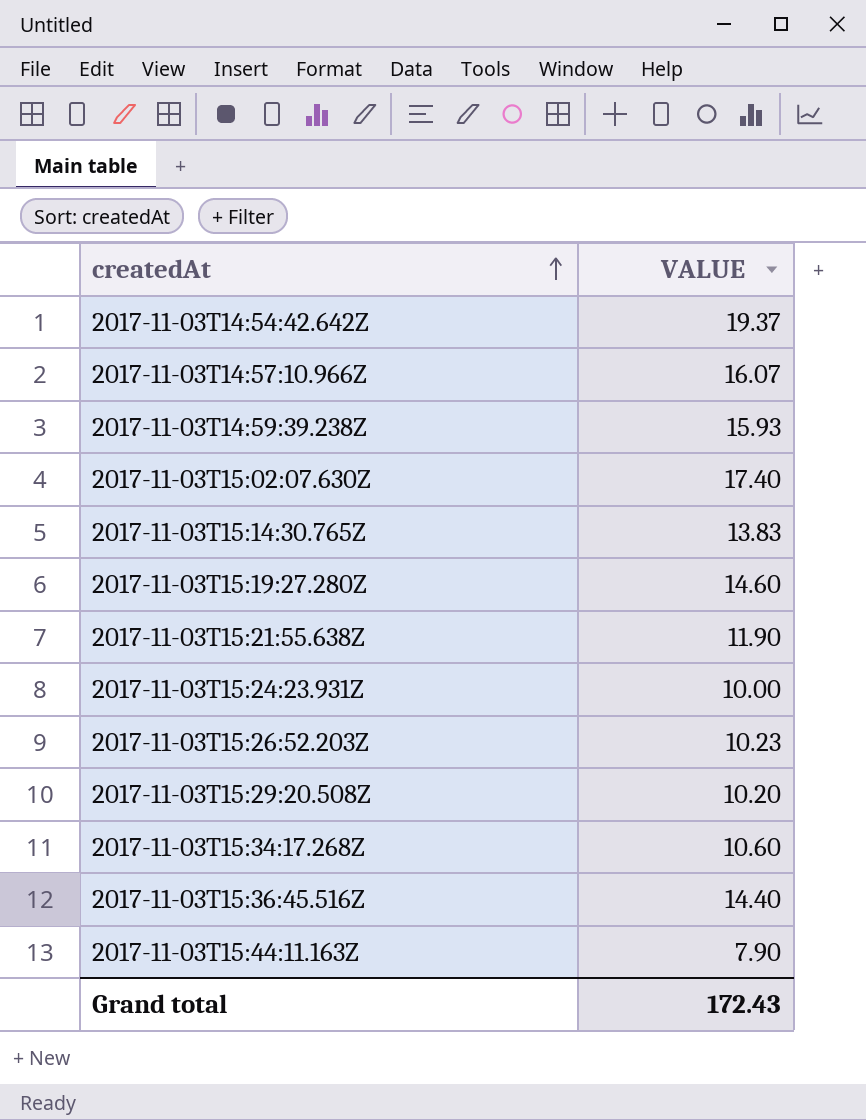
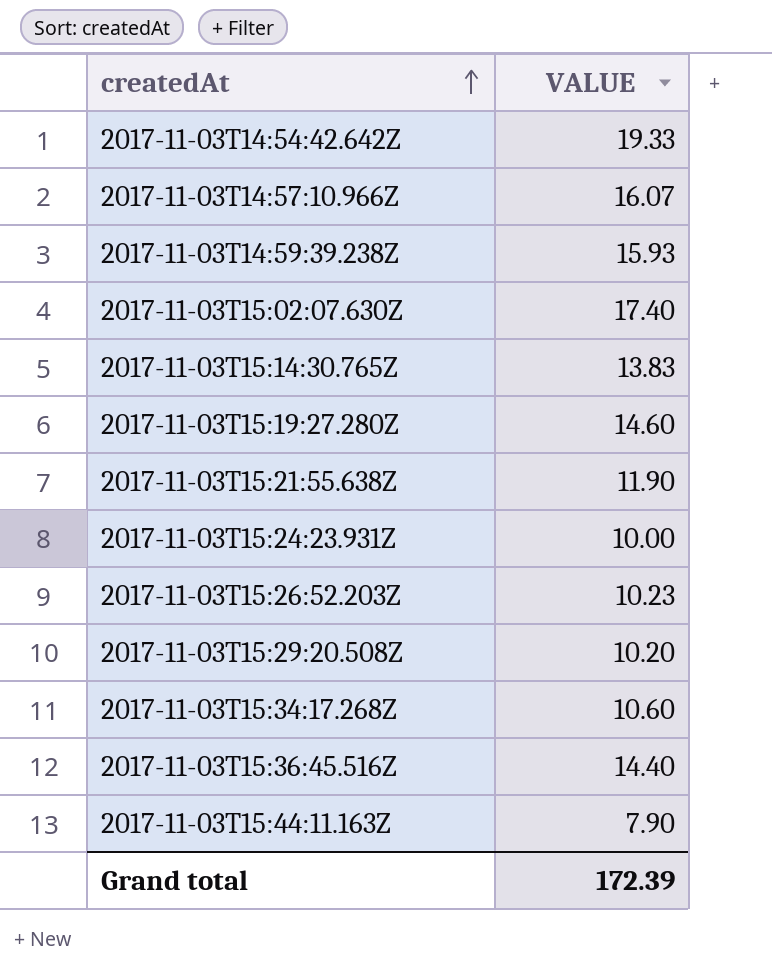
2017-11-03T14:54:42.642Z | VALUE: 19.37 -> 19.33
Grand total | VALUE: 172.43 -> 172.39

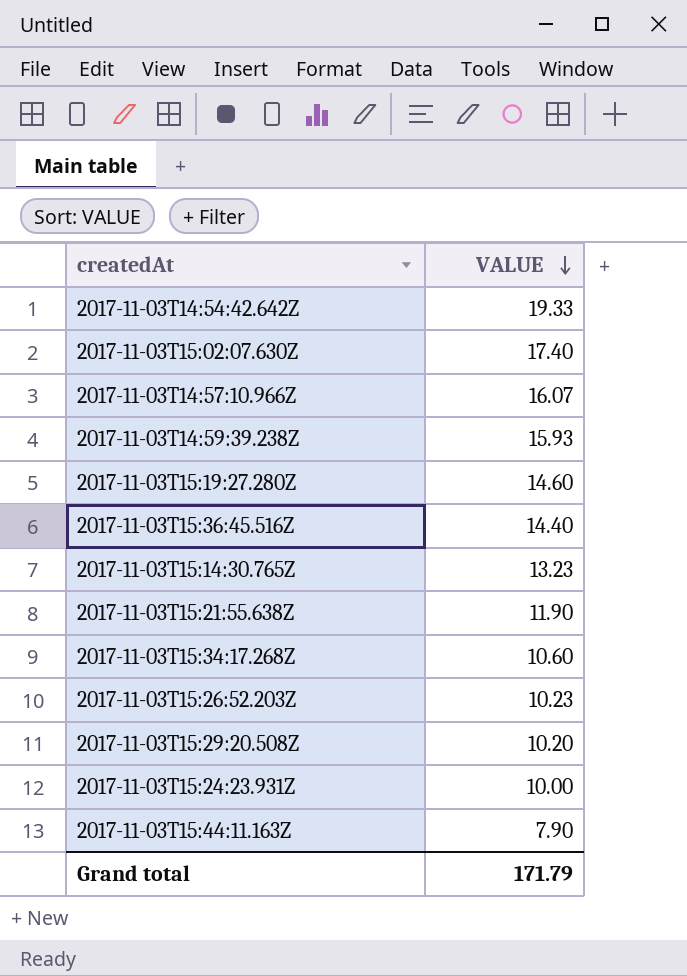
row order: createdAt ascending -> VALUE descending
2017-11-03T15:14:30.765Z | VALUE: 13.83 -> 13.23
Grand total | VALUE: 172.39 -> 171.79

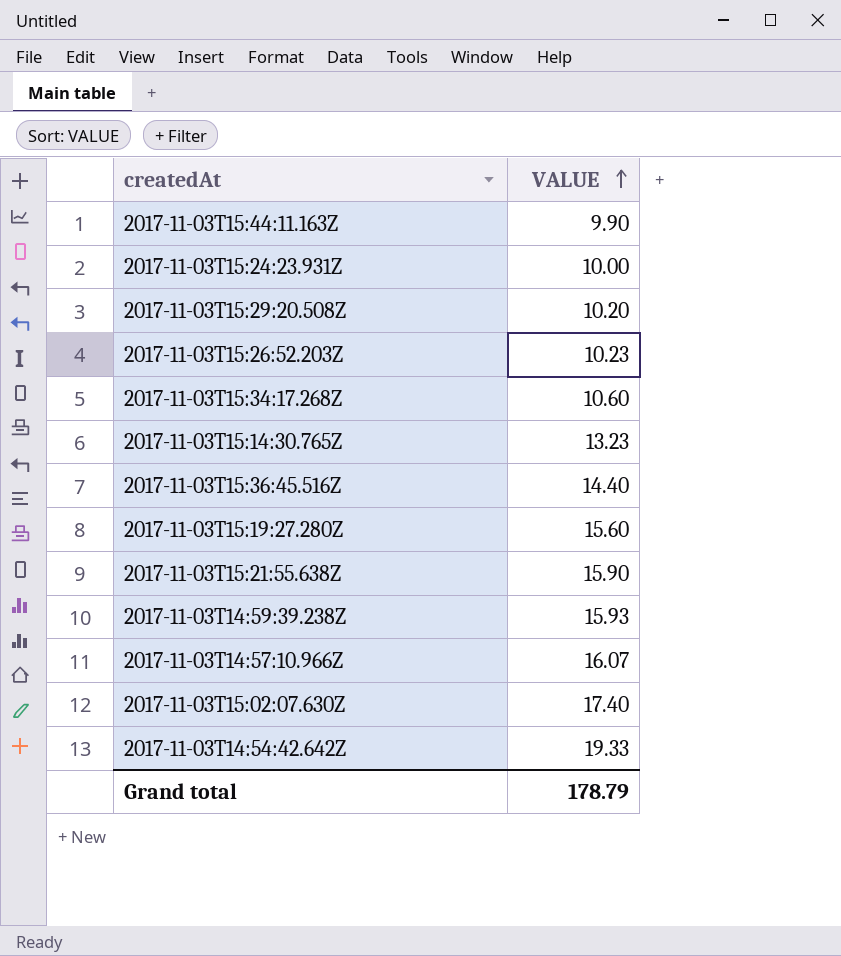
row order: VALUE descending -> VALUE ascending
2017-11-03T15:44:11.163Z | VALUE: 7.90 -> 9.90
2017-11-03T15:19:27.280Z | VALUE: 14.60 -> 15.60
2017-11-03T15:21:55.638Z | VALUE: 11.90 -> 15.90
Grand total | VALUE: 171.79 -> 178.79

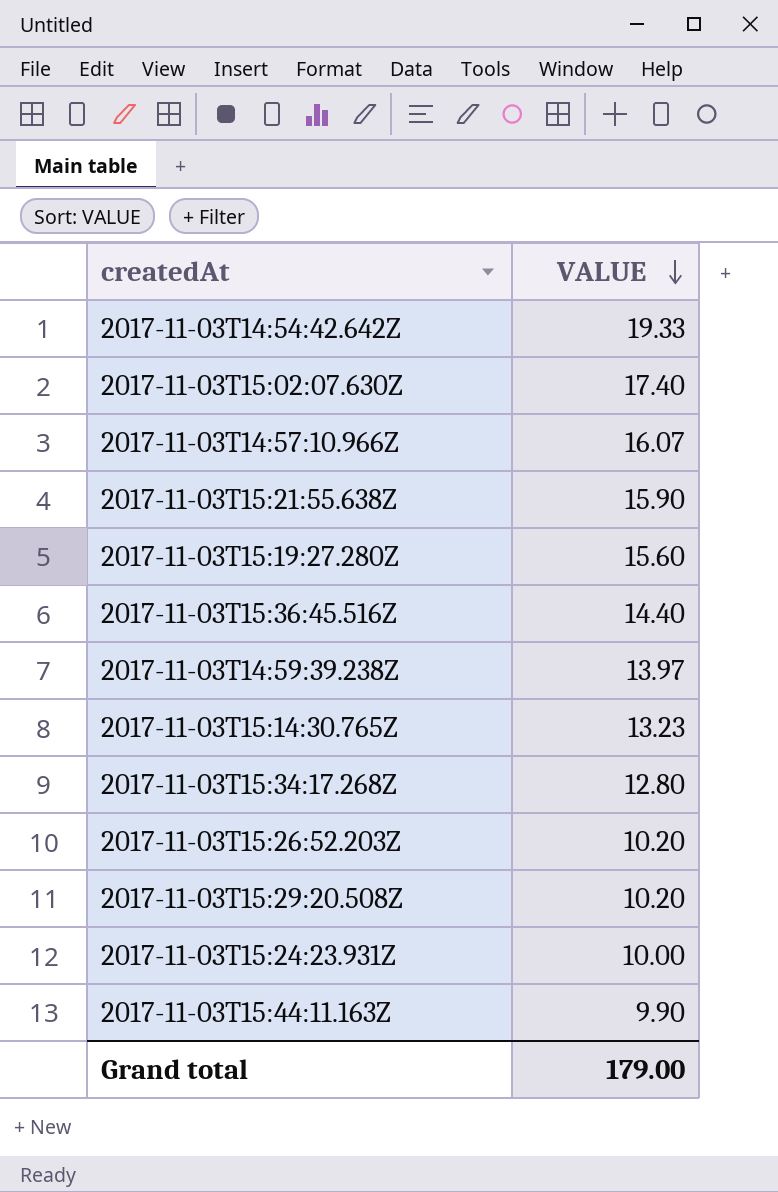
row order: VALUE ascending -> VALUE descending
2017-11-03T14:59:39.238Z | VALUE: 15.93 -> 13.97
2017-11-03T15:34:17.268Z | VALUE: 10.60 -> 12.80
2017-11-03T15:26:52.203Z | VALUE: 10.23 -> 10.20
Grand total | VALUE: 178.79 -> 179.00

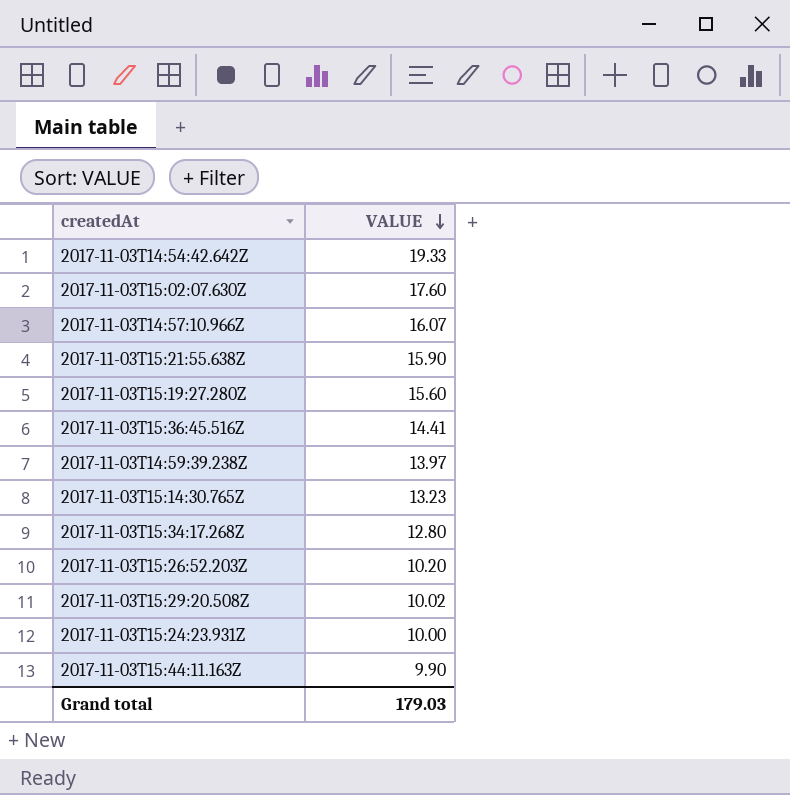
2017-11-03T15:02:07.630Z | VALUE: 17.40 -> 17.60
2017-11-03T15:36:45.516Z | VALUE: 14.40 -> 14.41
2017-11-03T15:29:20.508Z | VALUE: 10.20 -> 10.02
Grand total | VALUE: 179.00 -> 179.03

